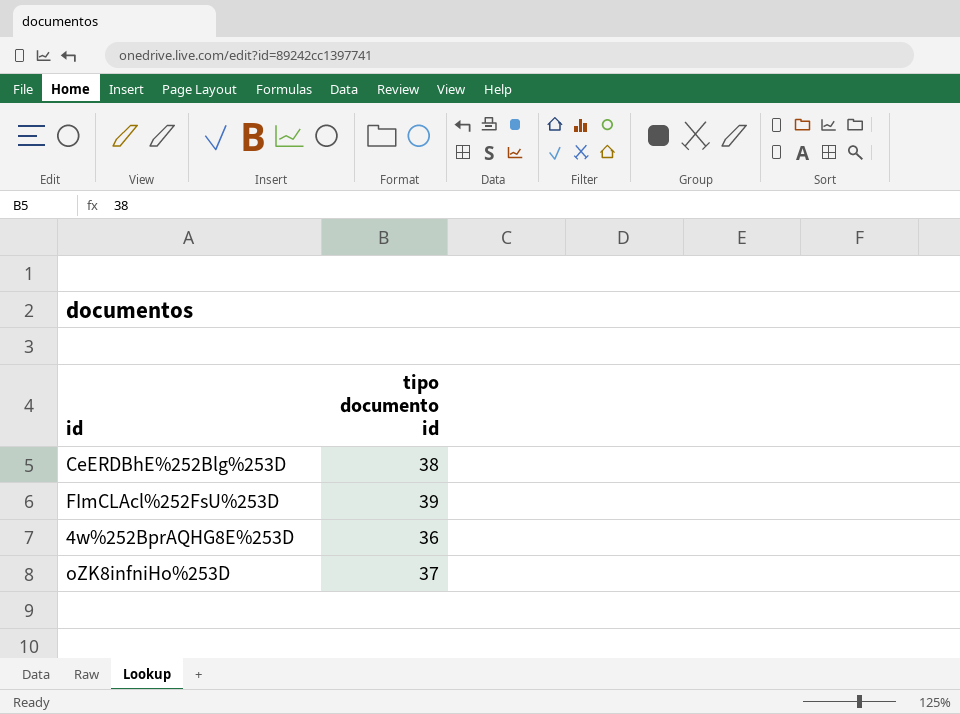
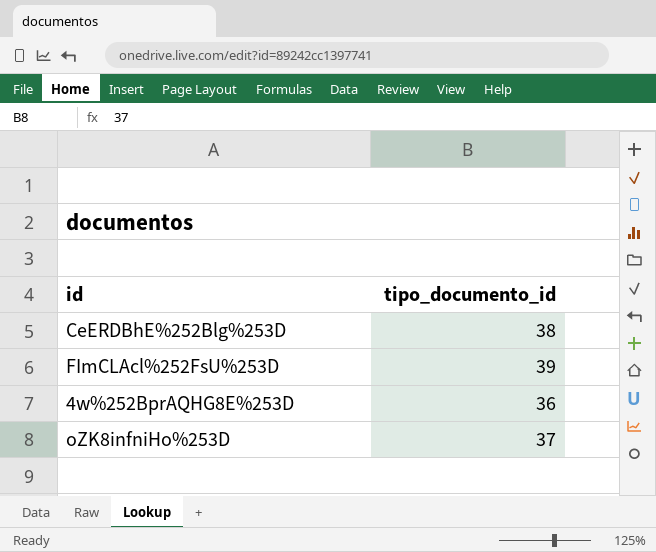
column name: tipo documento id -> tipo_documento_id

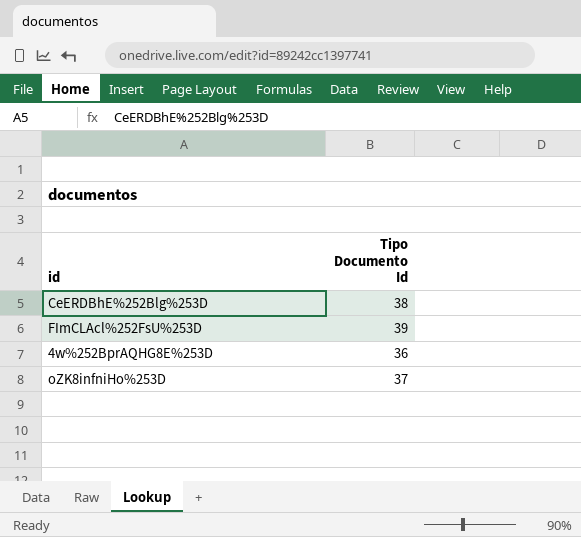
column name: tipo_documento_id -> Tipo Documento Id

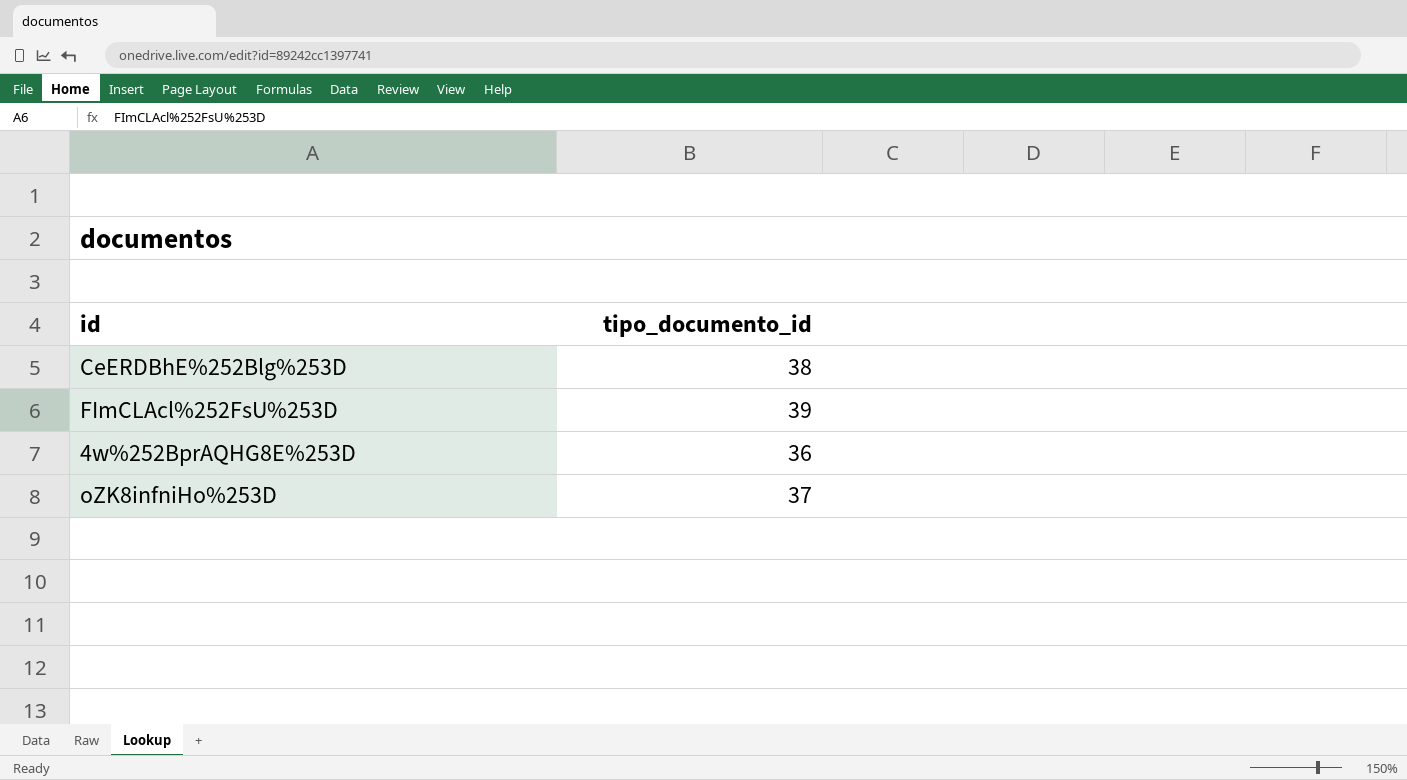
column name: Tipo Documento Id -> tipo_documento_id

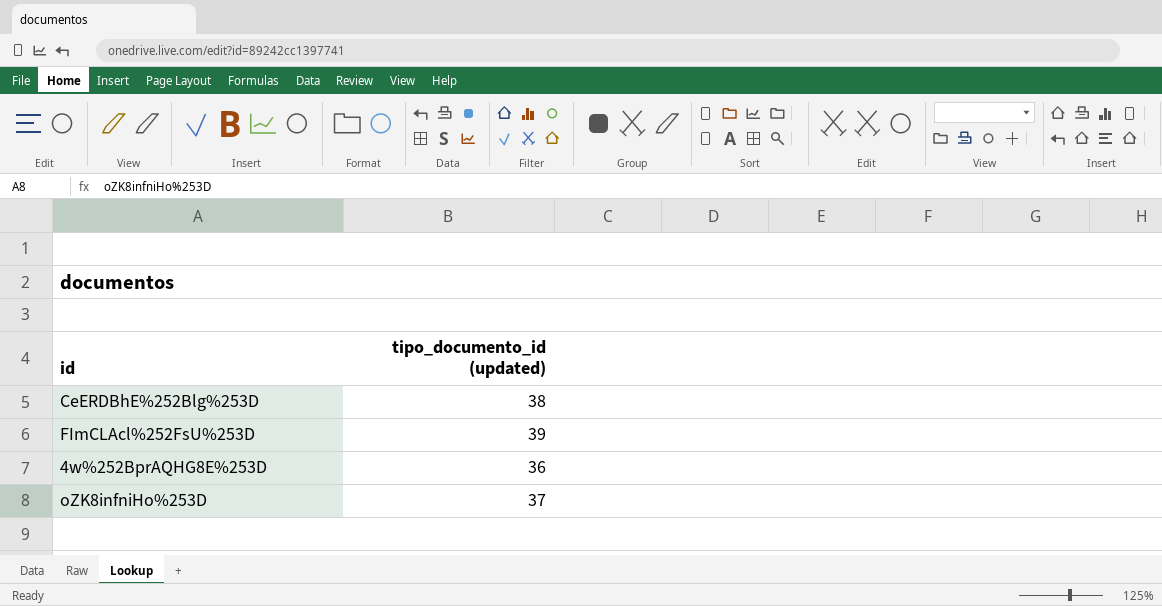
column name: tipo_documento_id -> tipo_documento_id (updated)

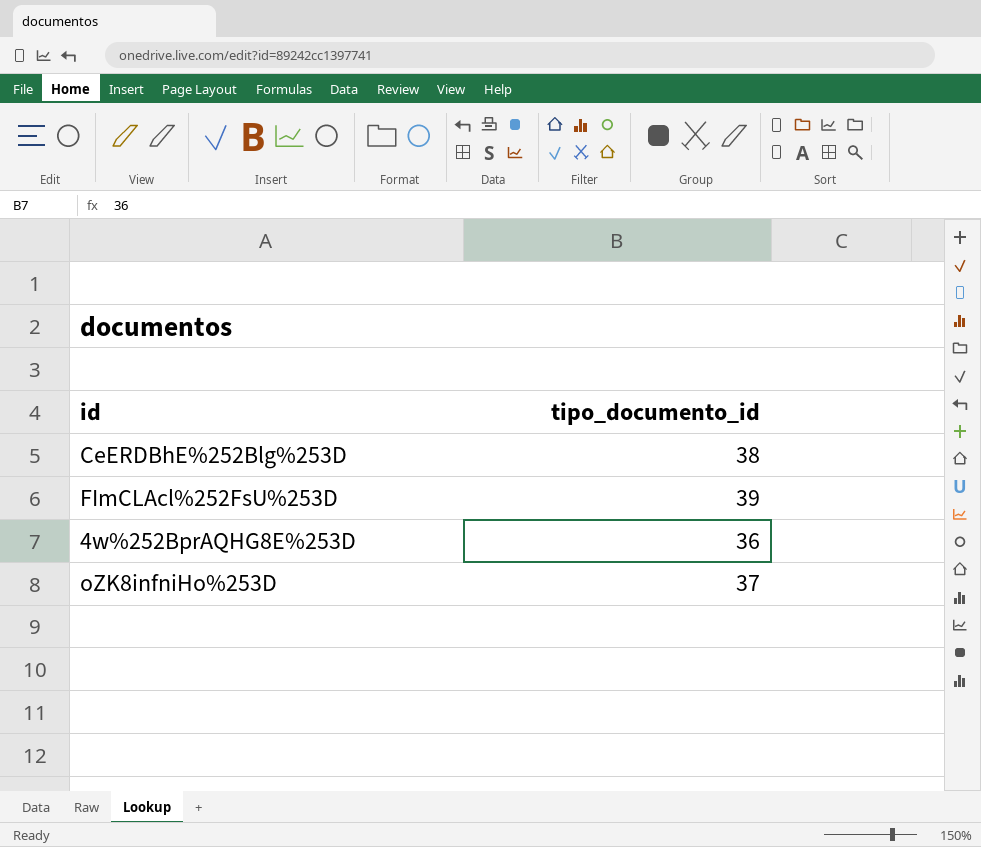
column name: tipo_documento_id (updated) -> tipo_documento_id

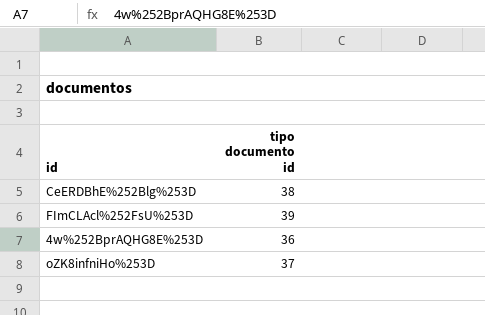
column name: tipo_documento_id -> tipo documento id

